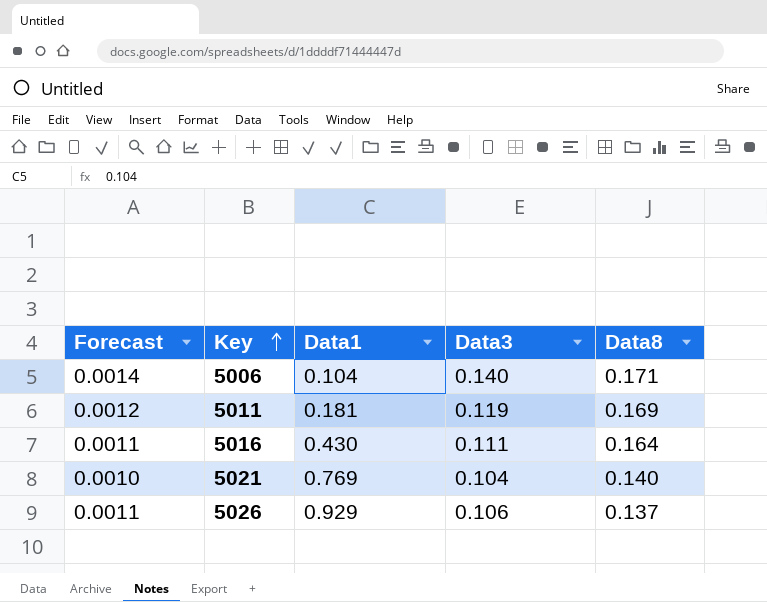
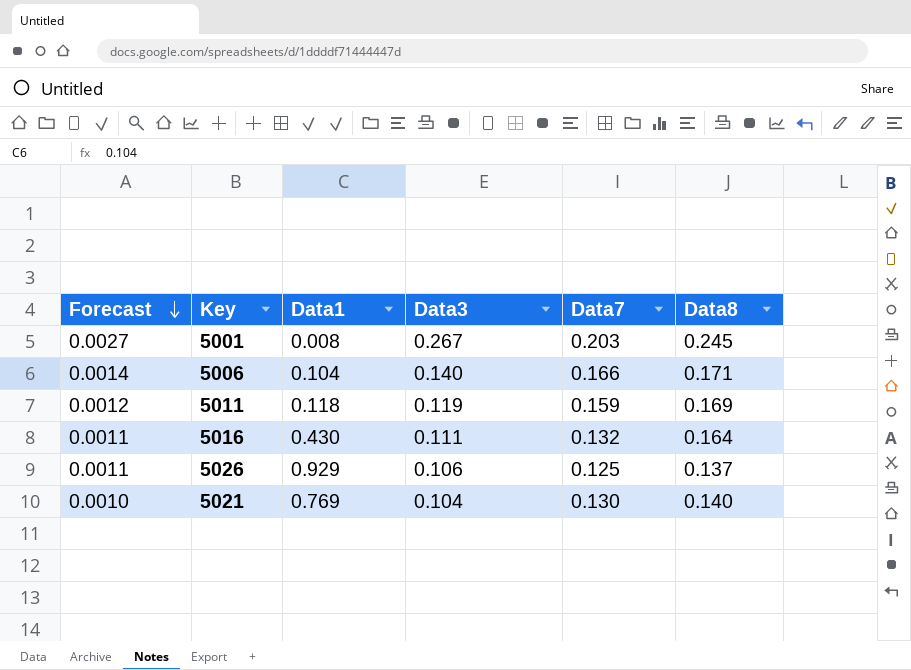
row order: Key ascending -> Forecast descending
column Data7 | position: none -> 5
row 5001: none -> 0.0027 | 0.008 | 0.267 | 0.203 | 0.245
5011 | Data1: 0.181 -> 0.118

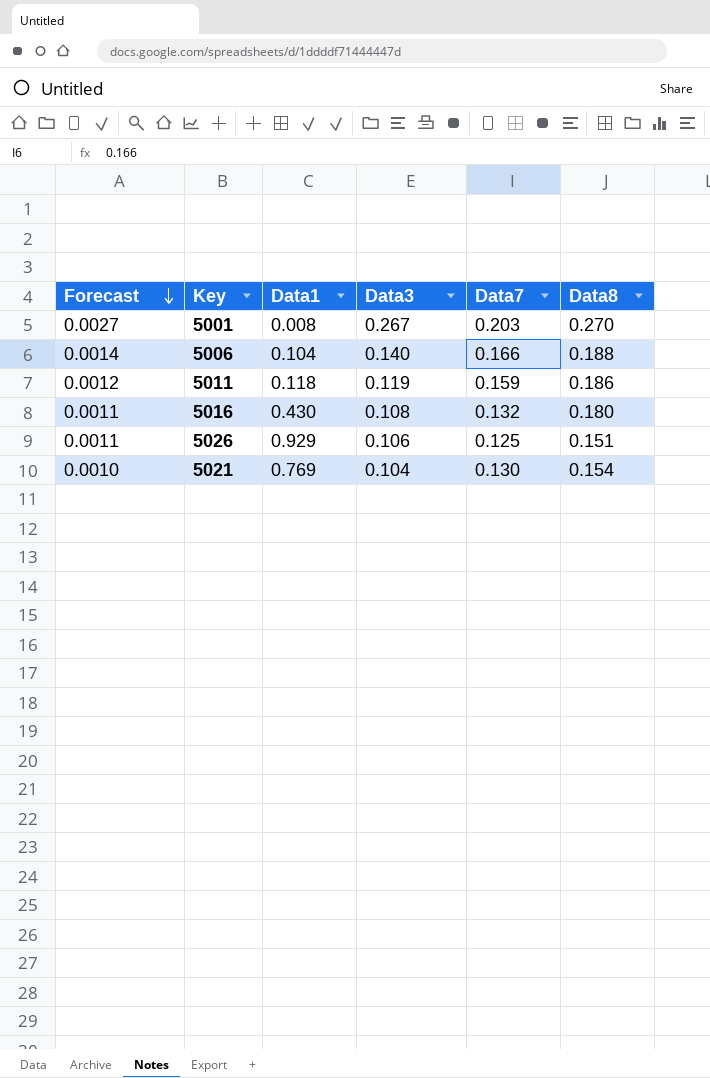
5001 | Data8: 0.245 -> 0.270
5006 | Data8: 0.171 -> 0.188
5011 | Data8: 0.169 -> 0.186
5016 | Data3: 0.111 -> 0.108
5016 | Data8: 0.164 -> 0.180
5026 | Data8: 0.137 -> 0.151
5021 | Data8: 0.140 -> 0.154

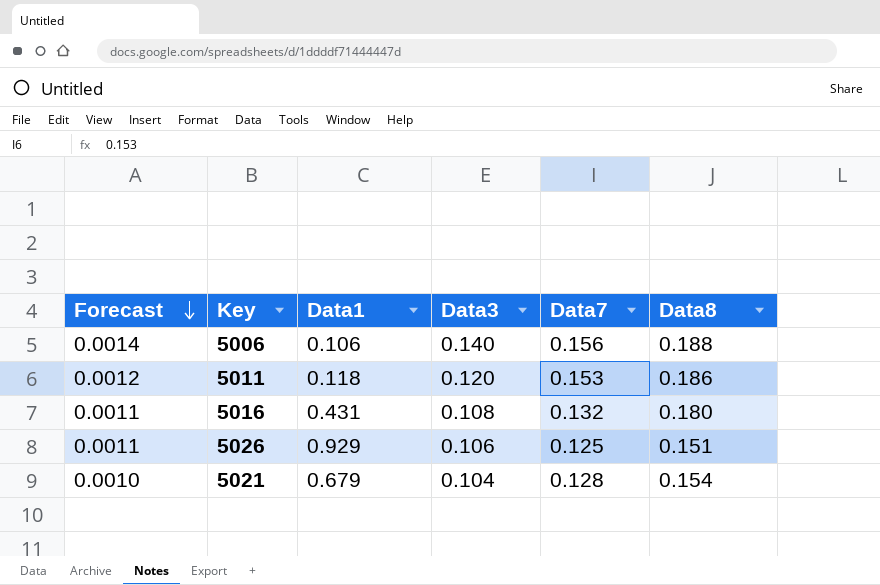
row 5001: 0.0027 | 0.008 | 0.267 | 0.203 | 0.270 -> none
5006 | Data1: 0.104 -> 0.106
5006 | Data7: 0.166 -> 0.156
5011 | Data3: 0.119 -> 0.120
5011 | Data7: 0.159 -> 0.153
5016 | Data1: 0.430 -> 0.431
5021 | Data1: 0.769 -> 0.679
5021 | Data7: 0.130 -> 0.128

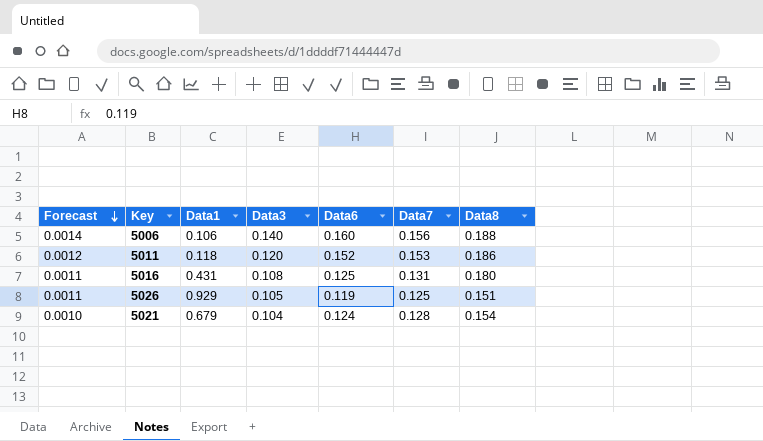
column Data6 | position: none -> 5
5016 | Data7: 0.132 -> 0.131
5026 | Data3: 0.106 -> 0.105

